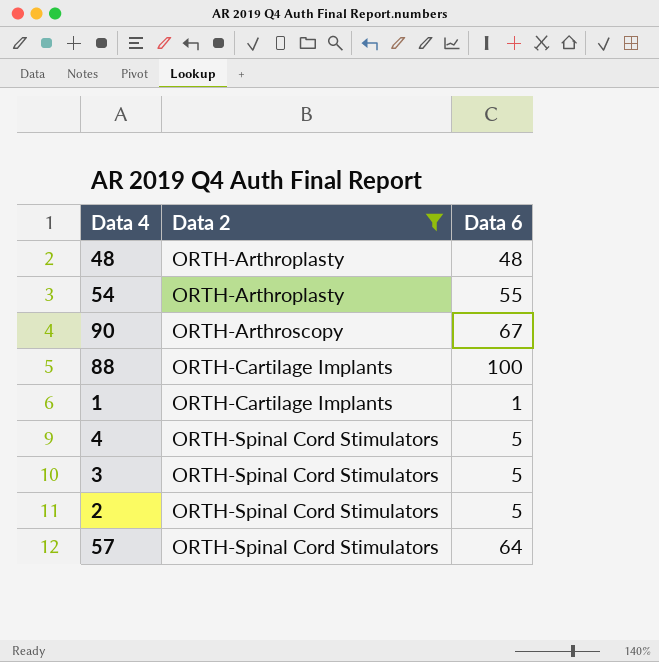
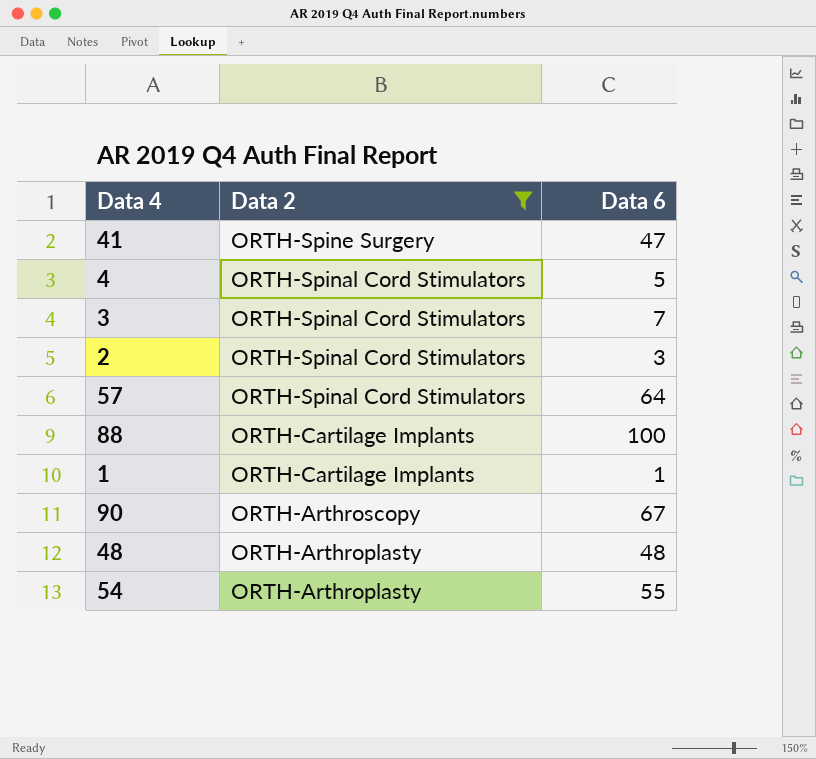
row order: Data 2 ascending -> Data 2 descending
row 41: none -> ORTH-Spine Surgery | 47
3 | Data 6: 5 -> 7
2 | Data 6: 5 -> 3

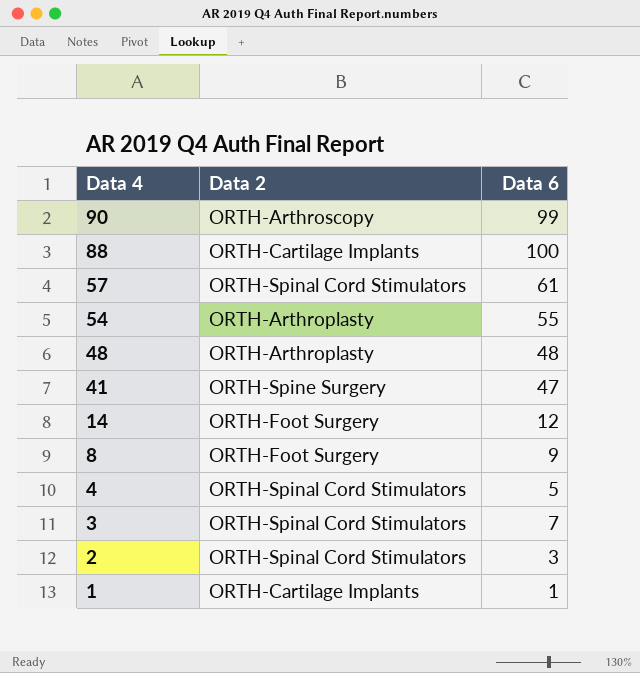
filter: Data 2 != ORTH-Foot Surgery -> none
row order: Data 2 descending -> Data 4 descending
90 | Data 6: 67 -> 99
57 | Data 6: 64 -> 61

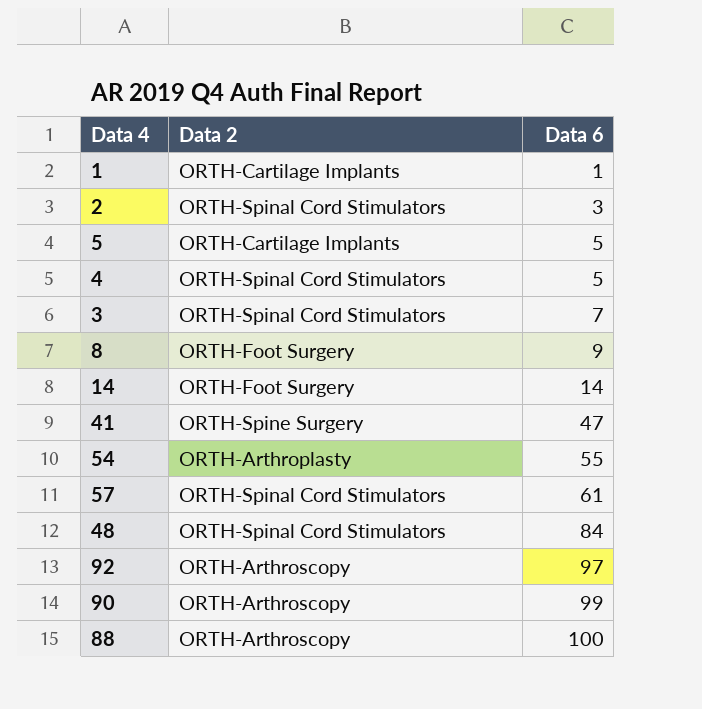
row order: Data 4 descending -> Data 6 ascending
row 5: none -> ORTH-Cartilage Implants | 5
14 | Data 6: 12 -> 14
48 | Data 2: ORTH-Arthroplasty -> ORTH-Spinal Cord Stimulators
48 | Data 6: 48 -> 84
row 92: none -> ORTH-Arthroscopy | 97
88 | Data 2: ORTH-Cartilage Implants -> ORTH-Arthroscopy

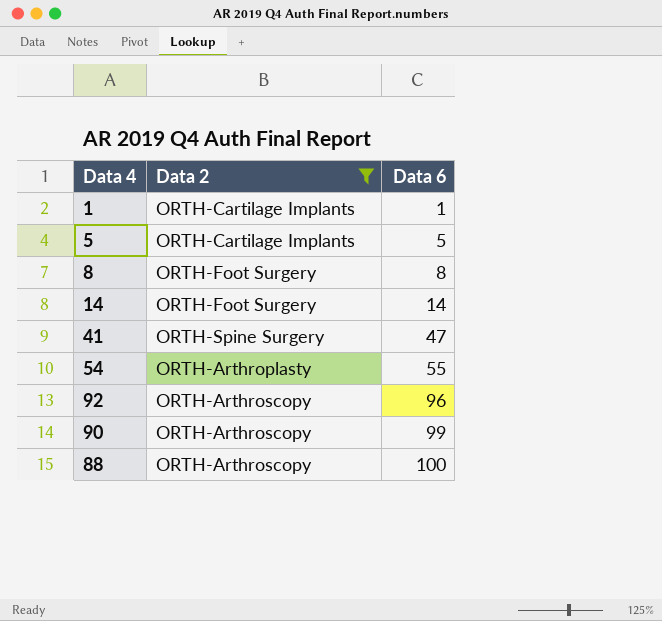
filter: none -> Data 2 != ORTH-Spinal Cord Stimulators
8 | Data 6: 9 -> 8
92 | Data 6: 97 -> 96

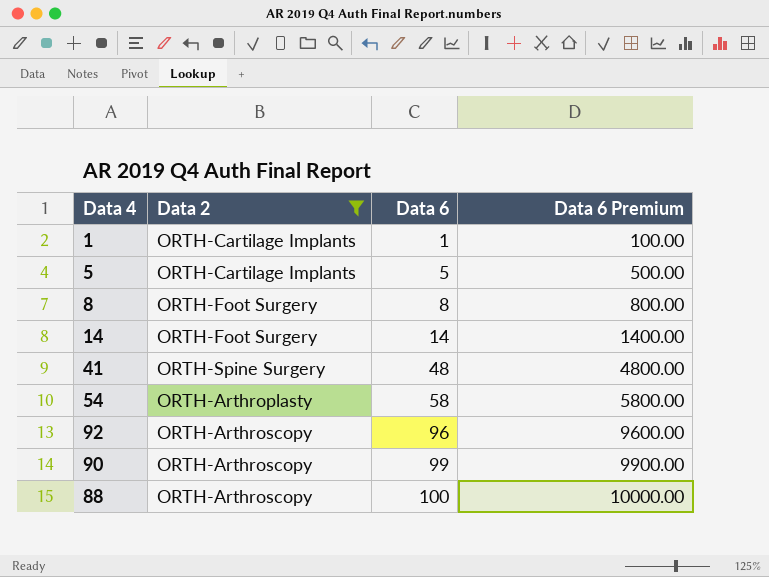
column Data 6 Premium | formula: none -> [Data 6] * 100
41 | Data 6: 47 -> 48
54 | Data 6: 55 -> 58

